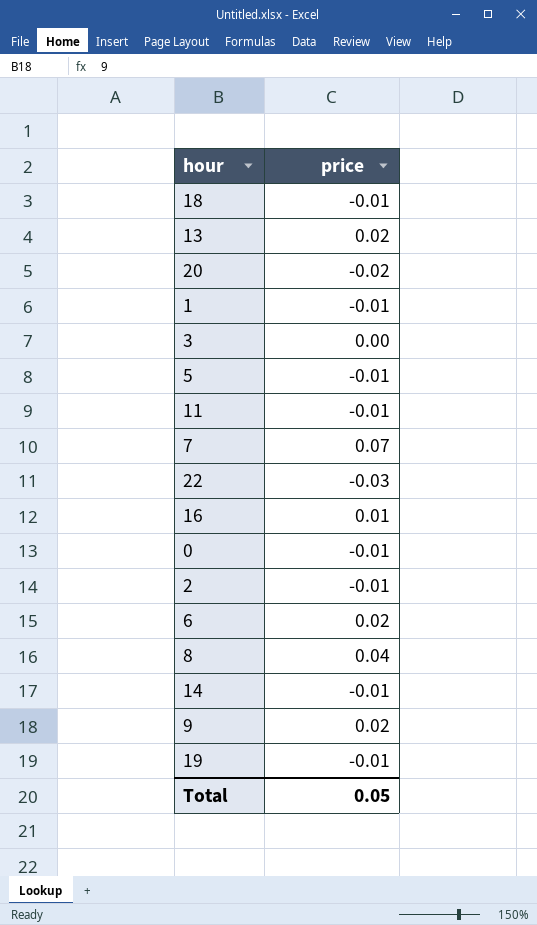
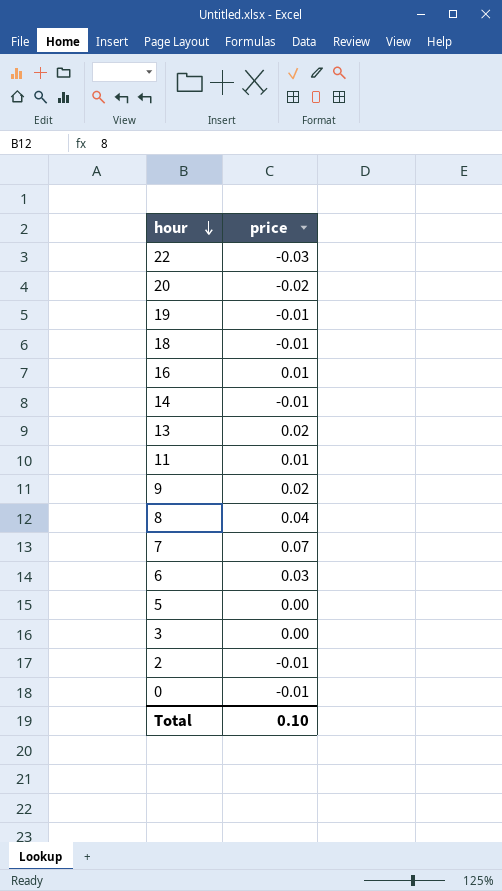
row order: none -> hour descending
row 1: -0.01 -> none
11 | price: -0.01 -> 0.01
6 | price: 0.02 -> 0.03
5 | price: -0.01 -> 0.00
Total | price: 0.05 -> 0.10

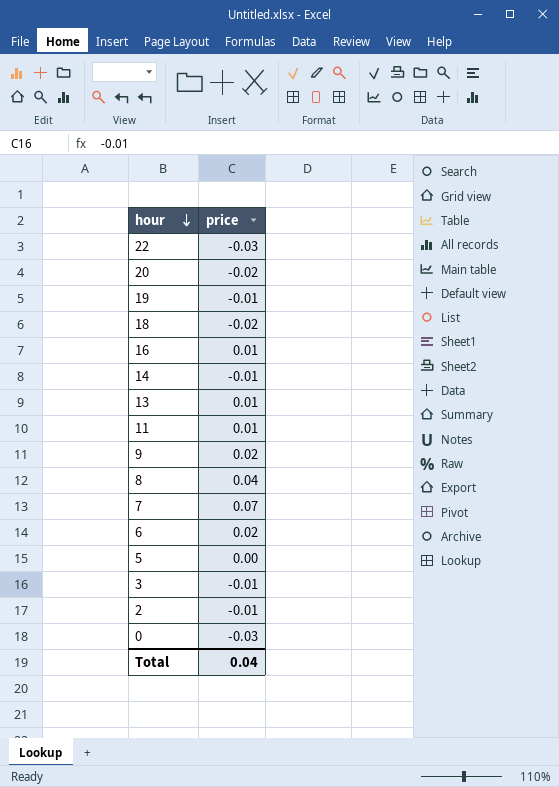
18 | price: -0.01 -> -0.02
13 | price: 0.02 -> 0.01
6 | price: 0.03 -> 0.02
3 | price: 0.00 -> -0.01
0 | price: -0.01 -> -0.03
Total | price: 0.10 -> 0.04

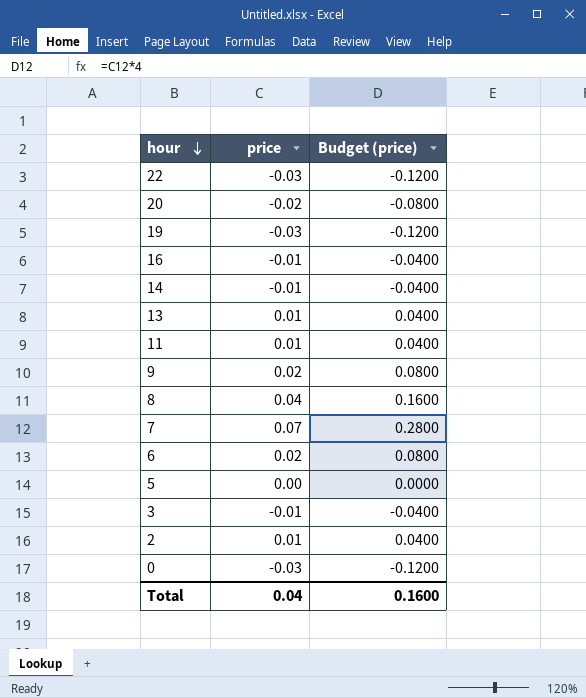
column Budget (price) | formula: none -> [price] * 4
row 18: -0.02 -> none
19 | price: -0.01 -> -0.03
16 | price: 0.01 -> -0.01
2 | price: -0.01 -> 0.01

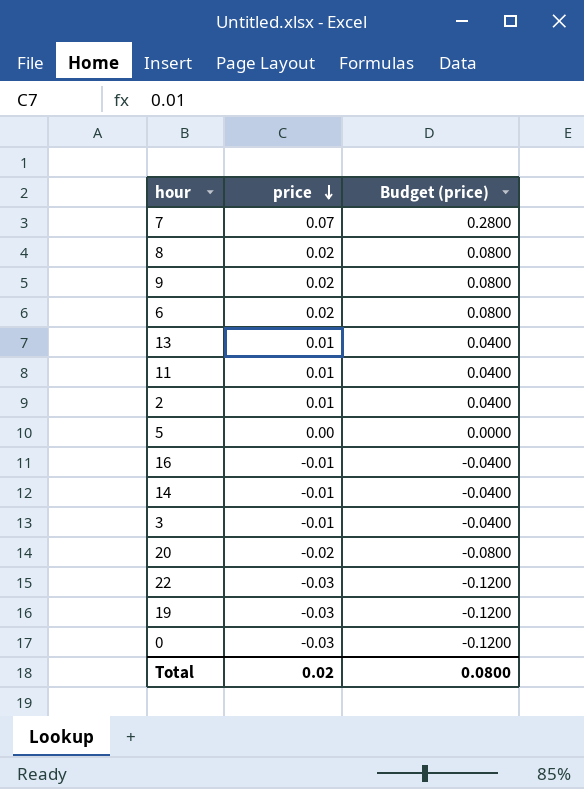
row order: hour descending -> price descending
8 | price: 0.04 -> 0.02
8 | Budget (price): 0.1600 -> 0.0800
Total | price: 0.04 -> 0.02
Total | Budget (price): 0.1600 -> 0.0800

